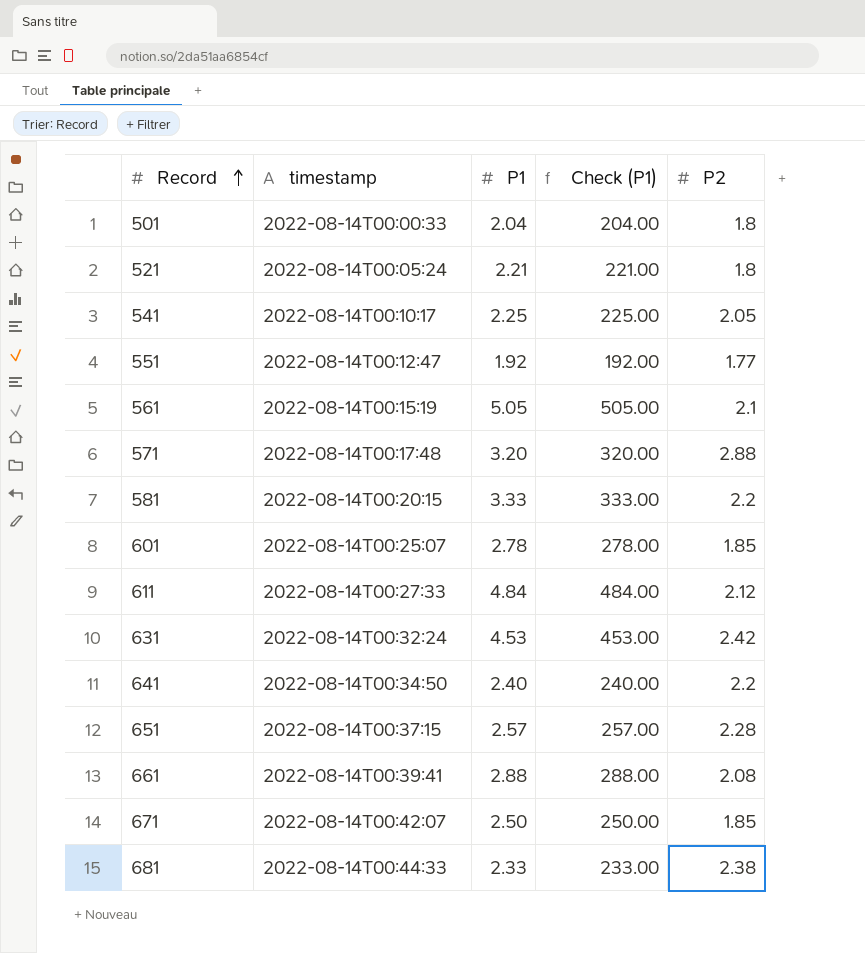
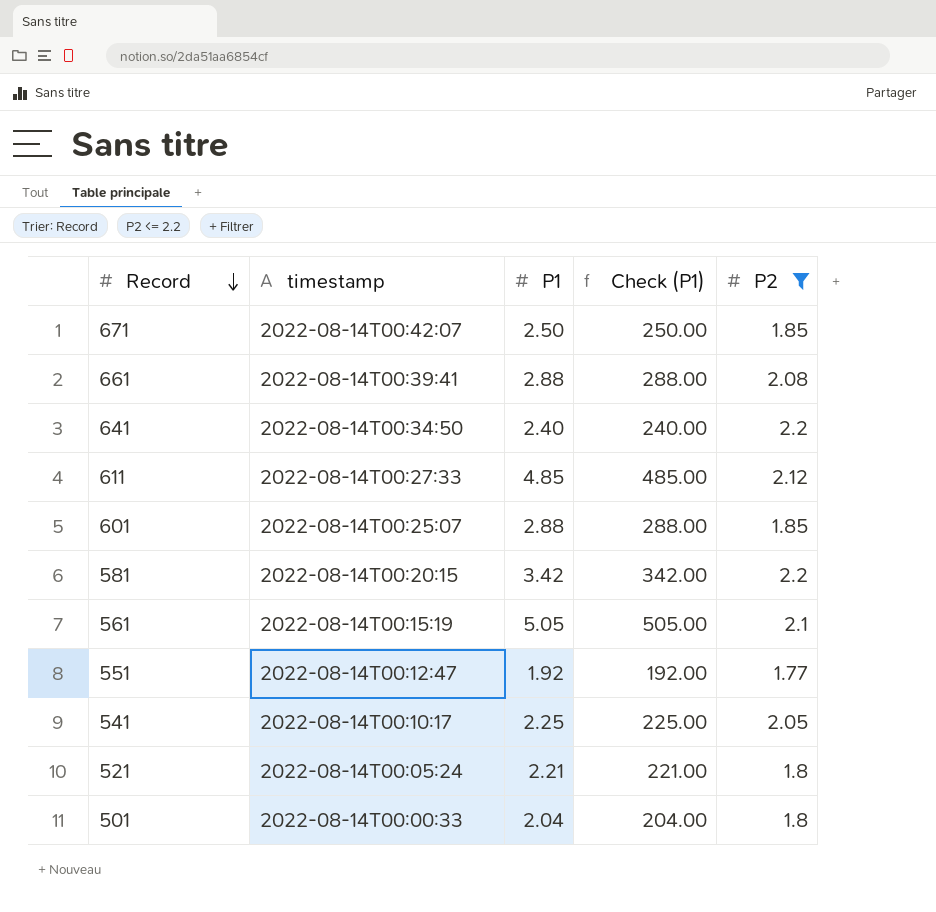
filter: none -> P2 <= 2.2
row order: Record ascending -> Record descending
611 | P1: 4.84 -> 4.85
611 | Check (P1): 484.00 -> 485.00
601 | P1: 2.78 -> 2.88
601 | Check (P1): 278.00 -> 288.00
581 | P1: 3.33 -> 3.42
581 | Check (P1): 333.00 -> 342.00

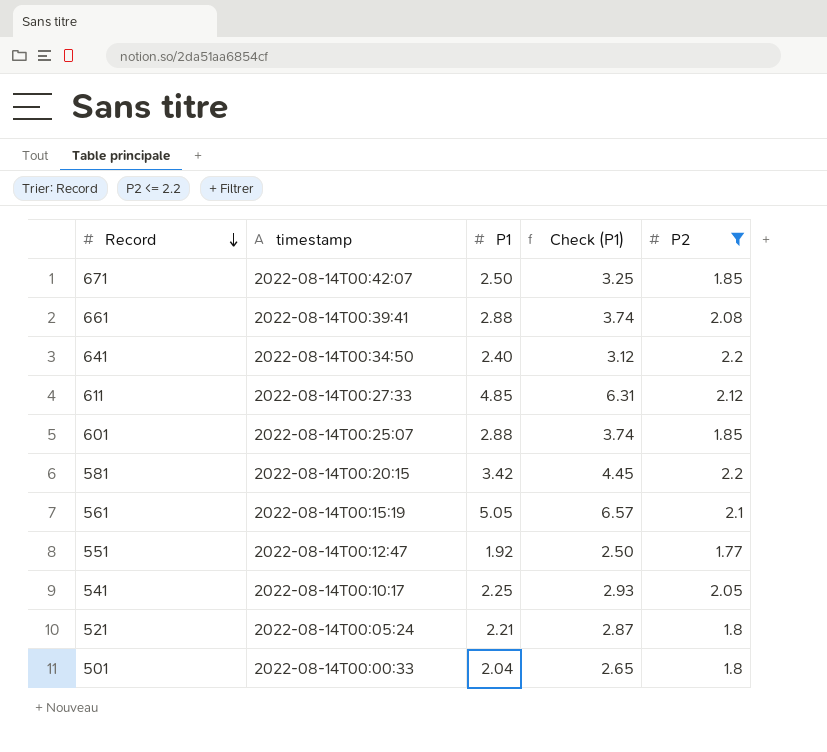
column Check (P1) | formula: [P1] * 100 -> [P1] * 1.3

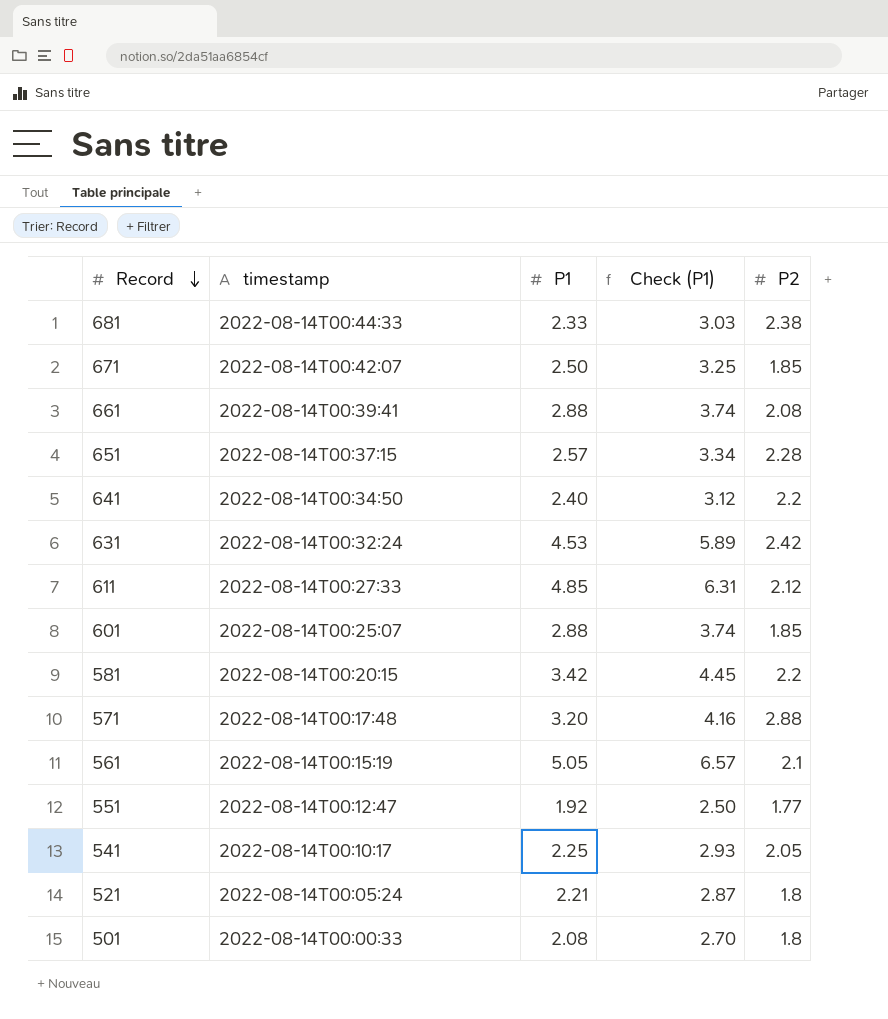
filter: P2 <= 2.2 -> none
501 | P1: 2.04 -> 2.08
501 | Check (P1): 2.65 -> 2.70

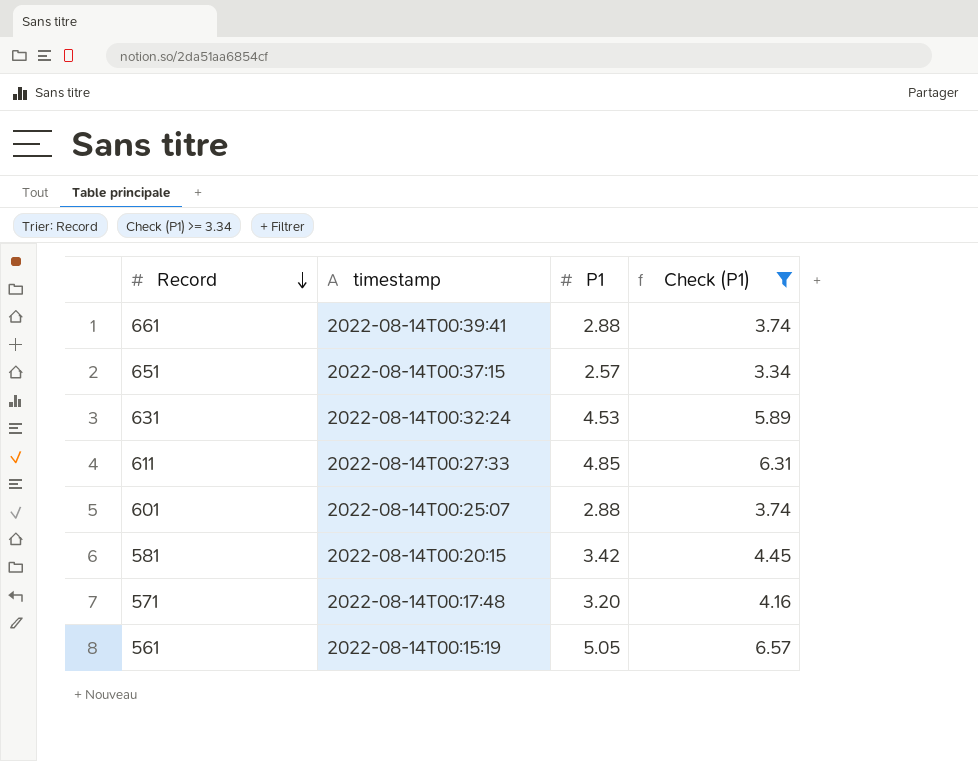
filter: none -> Check (P1) >= 3.34
column P2 | position: 5 -> none

